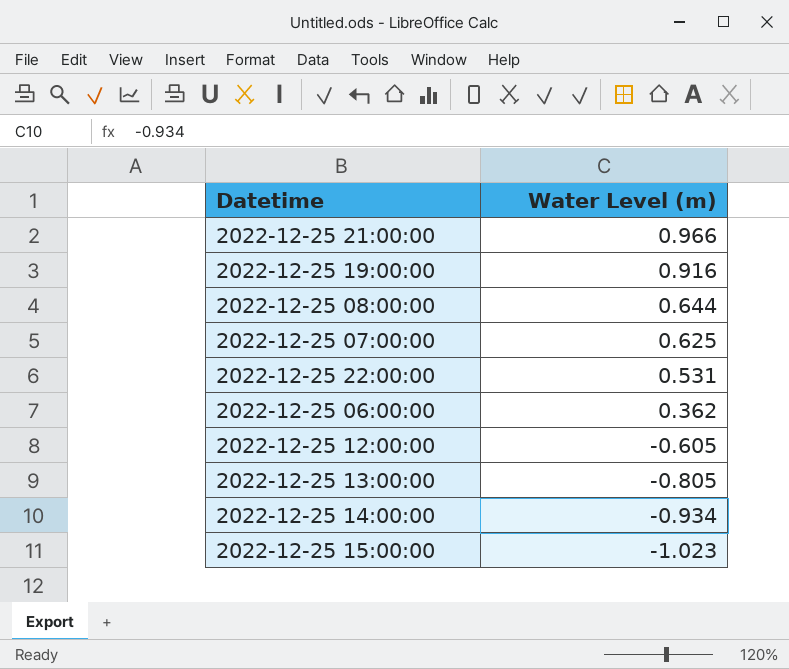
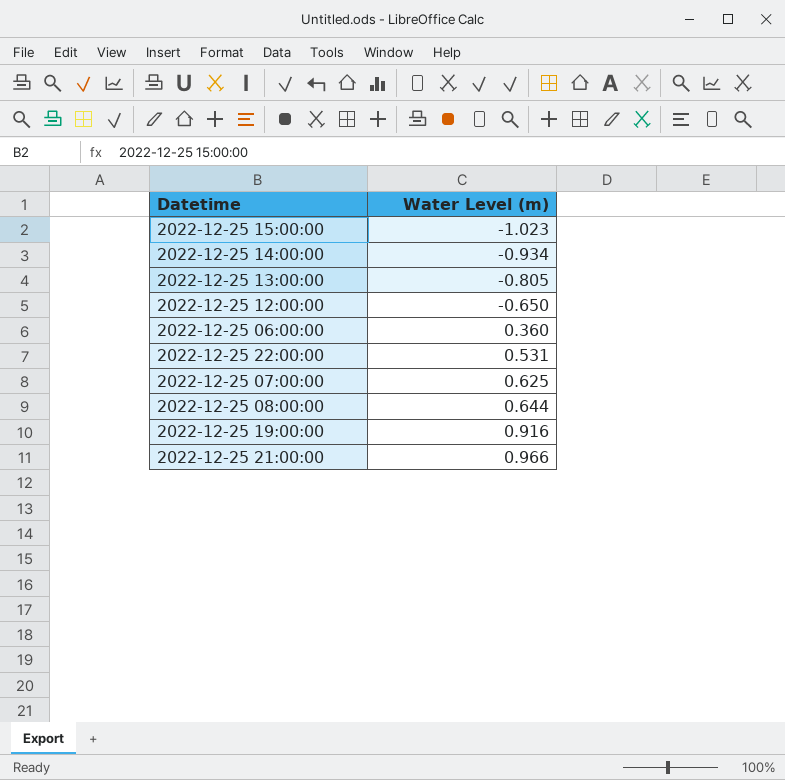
row order: Water Level (m) descending -> Water Level (m) ascending
2022-12-25 12:00:00 | Water Level (m): -0.605 -> -0.650
2022-12-25 06:00:00 | Water Level (m): 0.362 -> 0.360

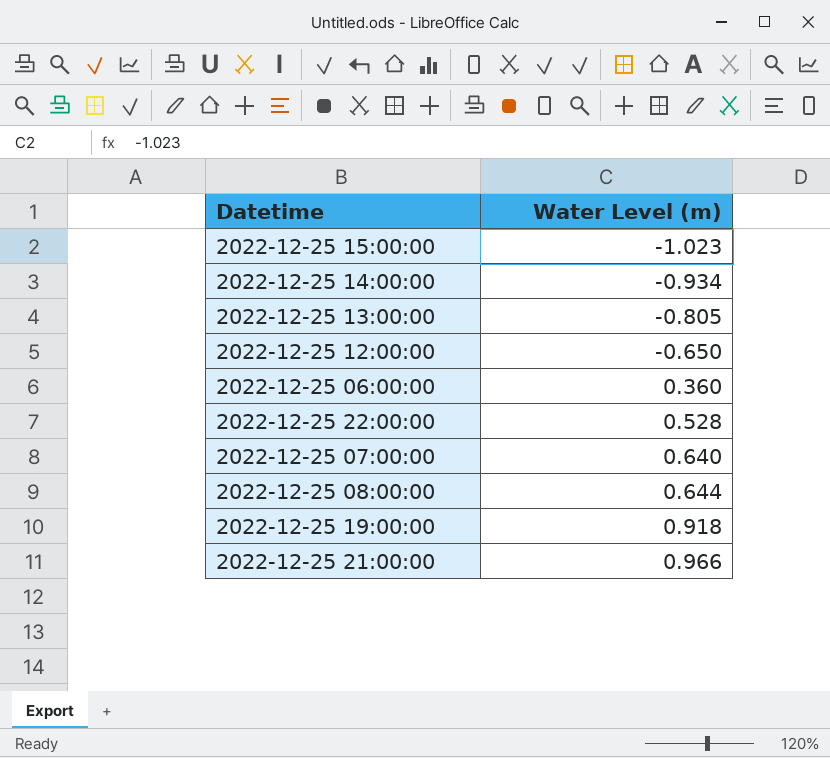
2022-12-25 22:00:00 | Water Level (m): 0.531 -> 0.528
2022-12-25 07:00:00 | Water Level (m): 0.625 -> 0.640
2022-12-25 19:00:00 | Water Level (m): 0.916 -> 0.918

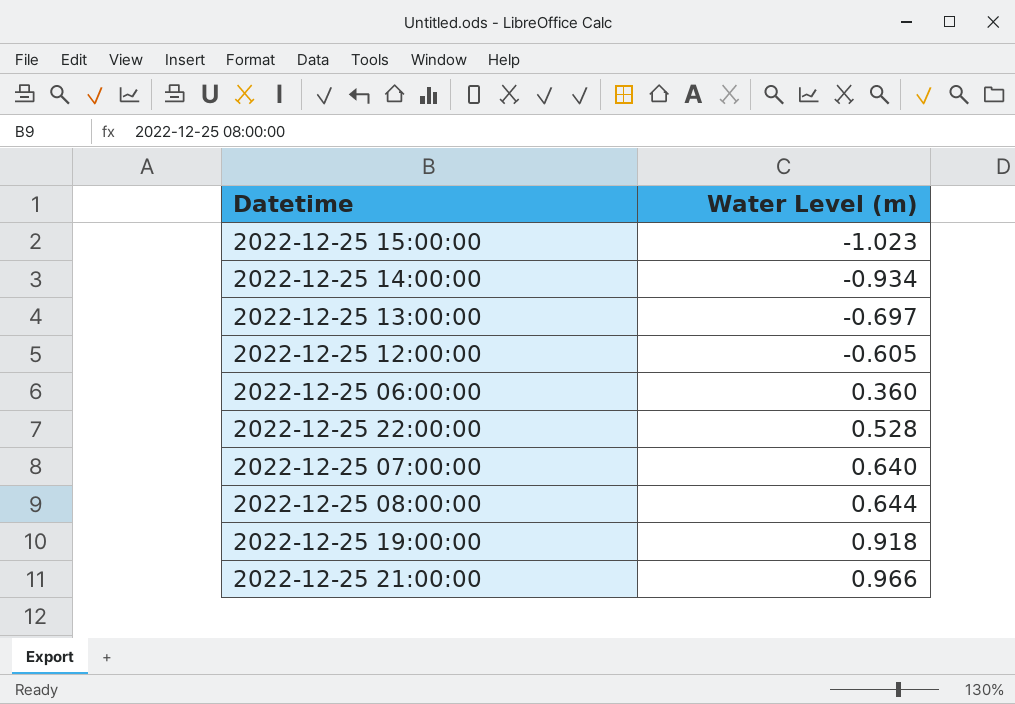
2022-12-25 13:00:00 | Water Level (m): -0.805 -> -0.697
2022-12-25 12:00:00 | Water Level (m): -0.650 -> -0.605

